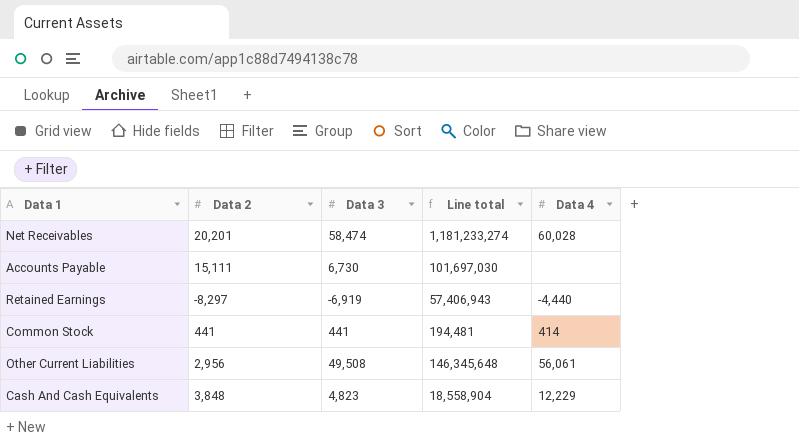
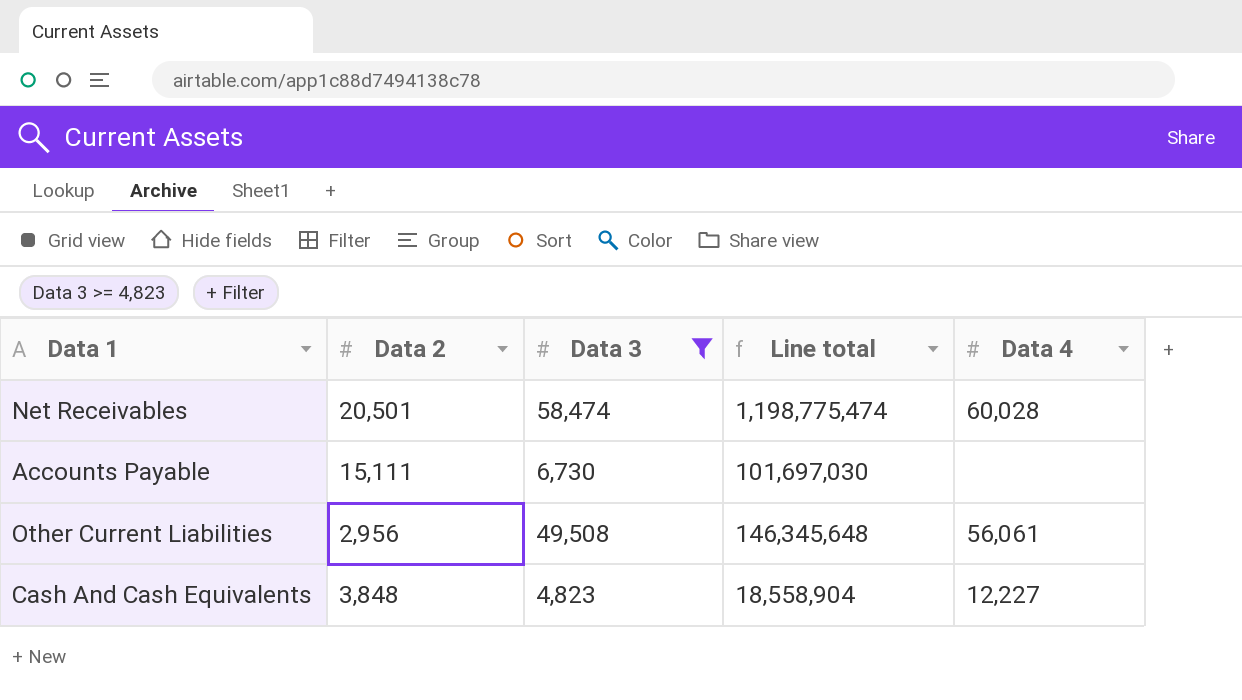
filter: none -> Data 3 >= 4,823
Net Receivables | Data 2: 20,201 -> 20,501
Net Receivables | Line total: 1,181,233,274 -> 1,198,775,474
Cash And Cash Equivalents | Data 4: 12,229 -> 12,227

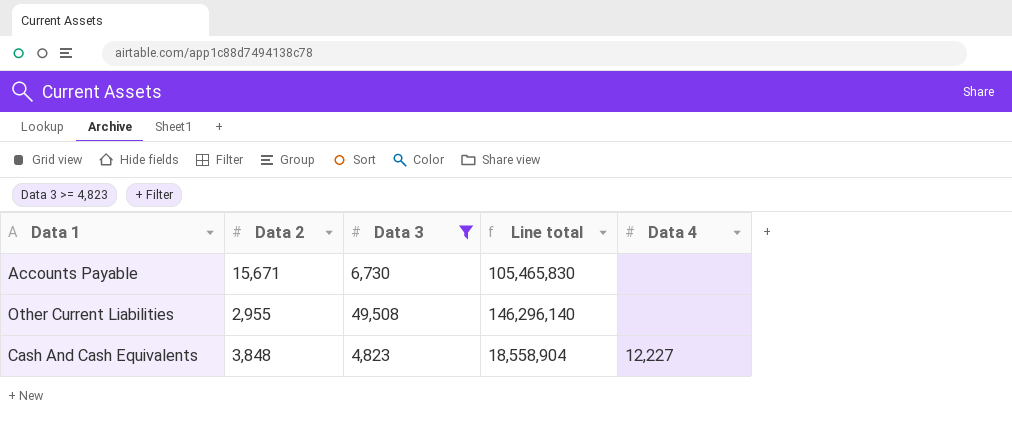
row Net Receivables: 20,501 | 58,474 | 1,198,775,474 | 60,028 -> none
Accounts Payable | Data 2: 15,111 -> 15,671
Accounts Payable | Line total: 101,697,030 -> 105,465,830
Other Current Liabilities | Data 2: 2,956 -> 2,955
Other Current Liabilities | Line total: 146,345,648 -> 146,296,140
Other Current Liabilities | Data 4: 56,061 -> none

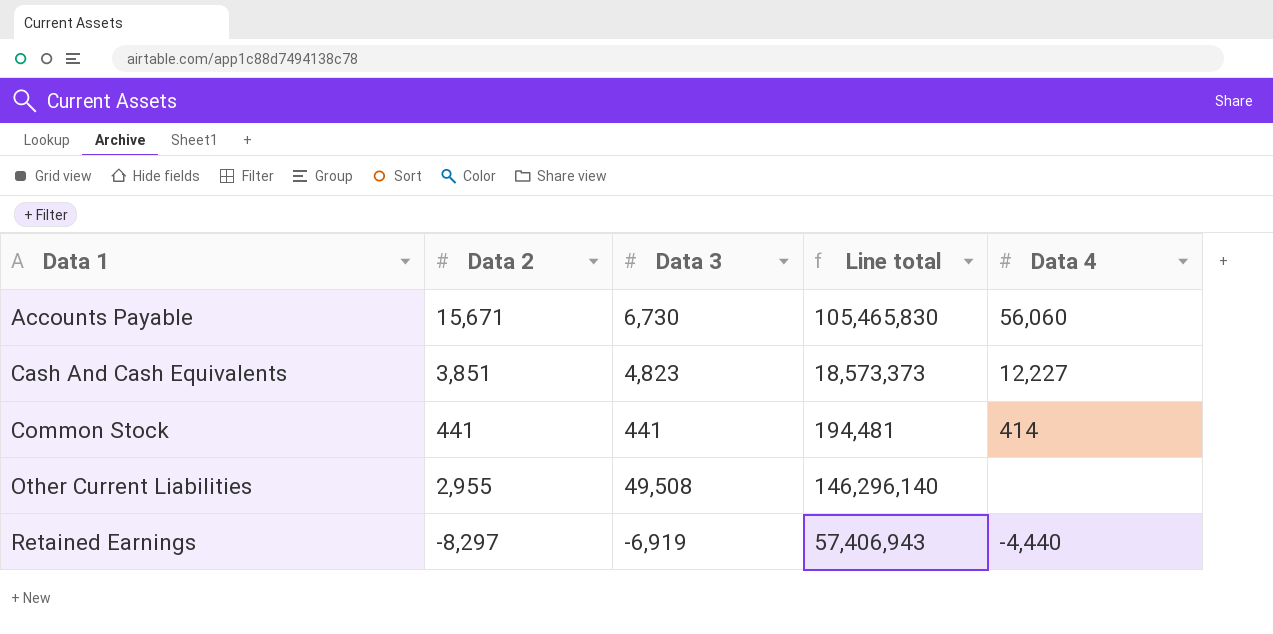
filter: Data 3 >= 4,823 -> none
row order: none -> Data 1 ascending
Accounts Payable | Data 4: none -> 56,060
Cash And Cash Equivalents | Data 2: 3,848 -> 3,851
Cash And Cash Equivalents | Line total: 18,558,904 -> 18,573,373

